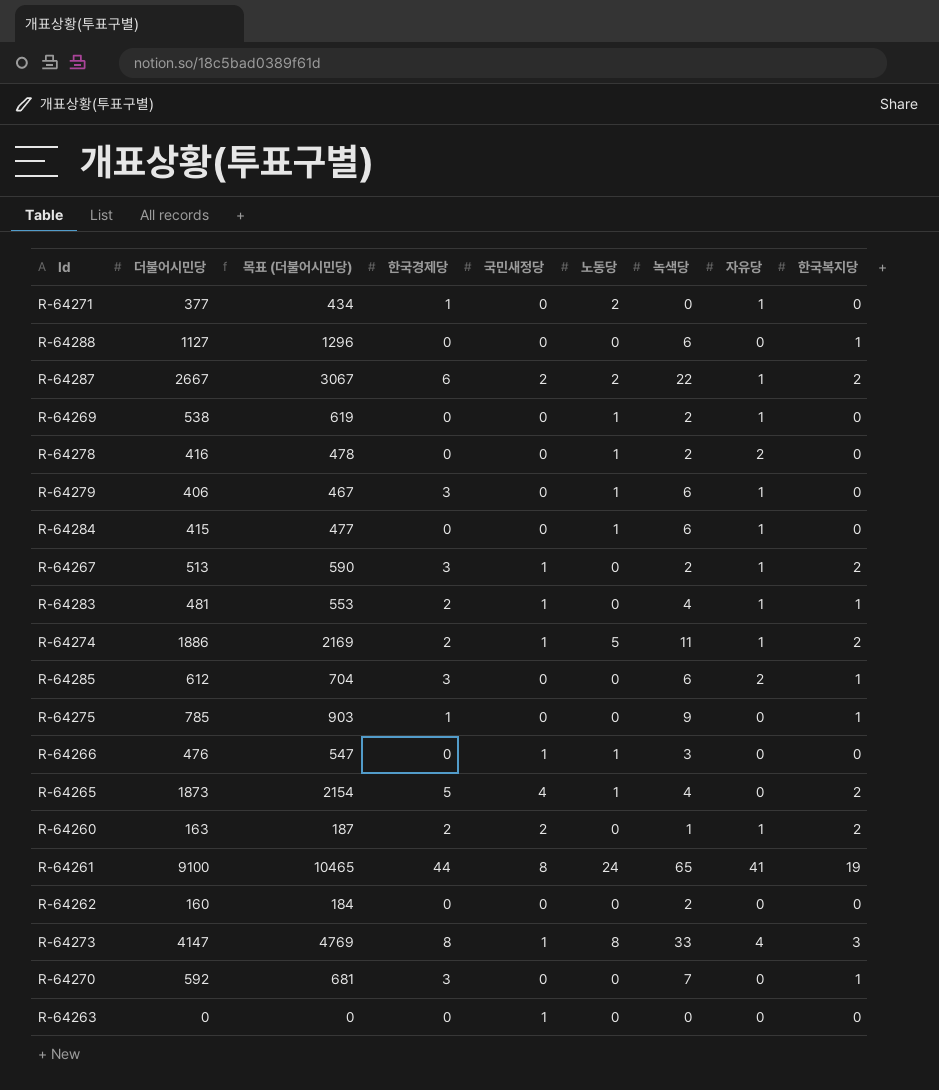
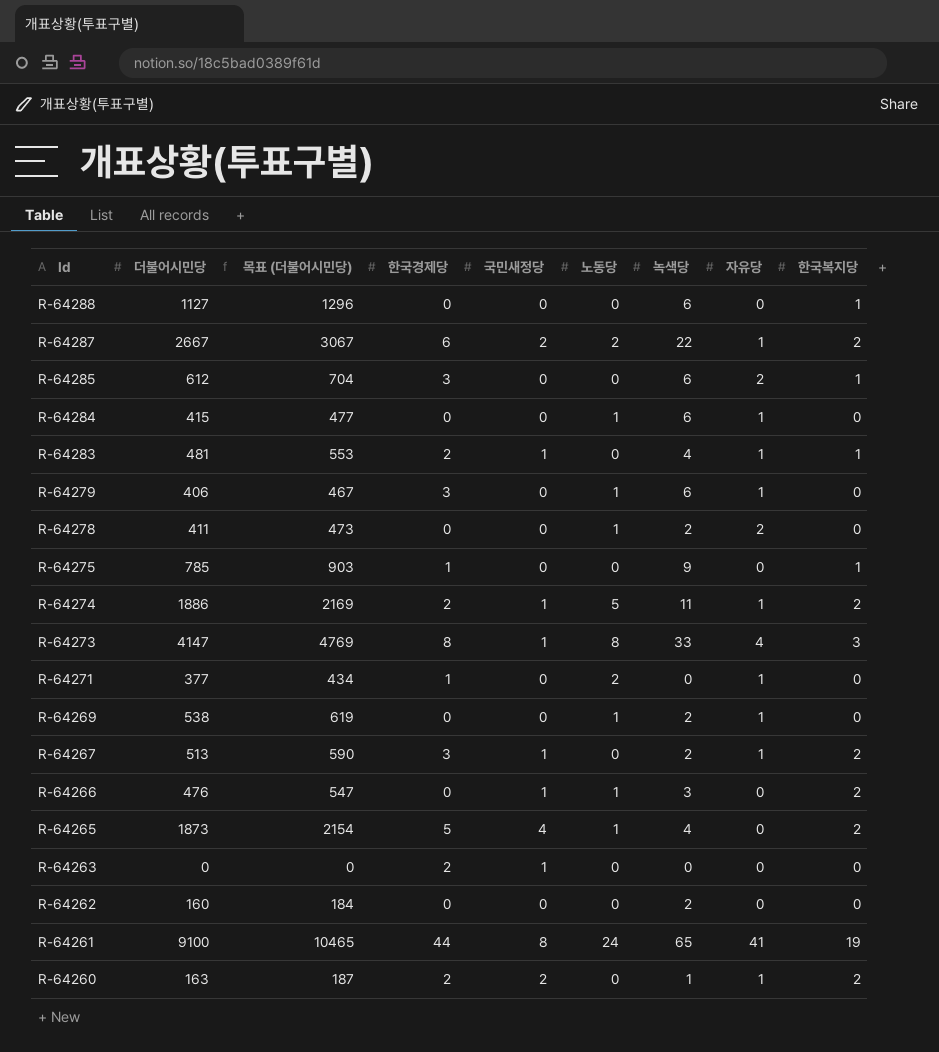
row order: none -> Id descending
row R-64270: 592 | 681 | 3 | 0 | 0 | 7 | 0 | 1 -> none
R-64278 | 더불어시민당: 416 -> 411
R-64278 | 목표 (더불어시민당): 478 -> 473
R-64266 | 한국복지당: 0 -> 2
R-64263 | 한국경제당: 0 -> 2

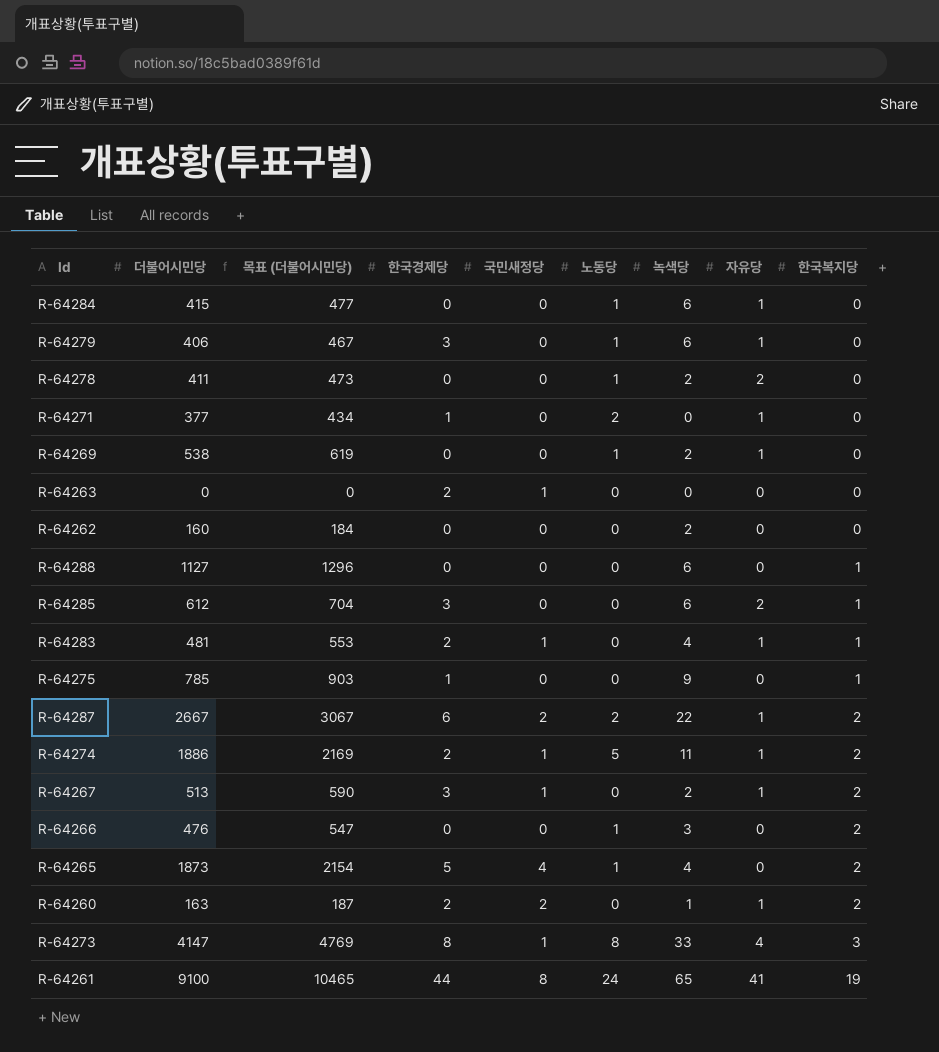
row order: Id descending -> 한국복지당 ascending
R-64266 | 국민새정당: 1 -> 0

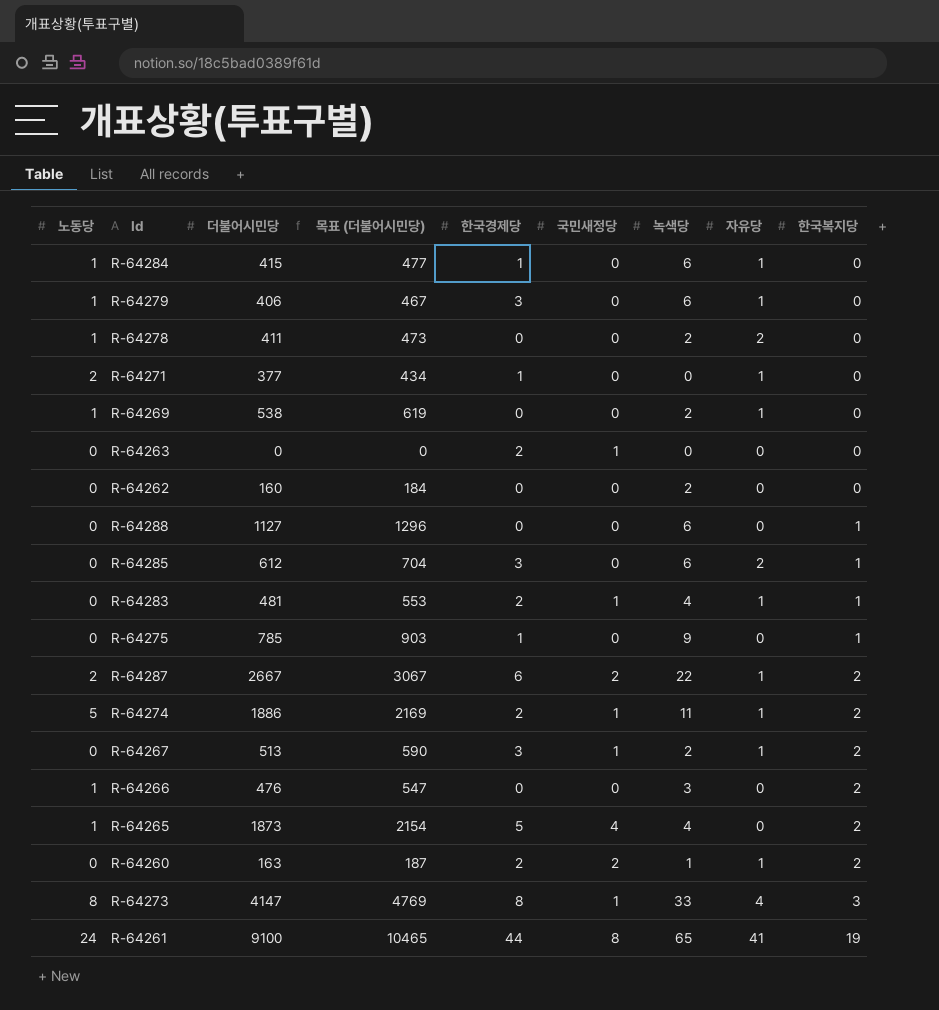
column 노동당 | position: 6 -> 1
R-64284 | 한국경제당: 0 -> 1

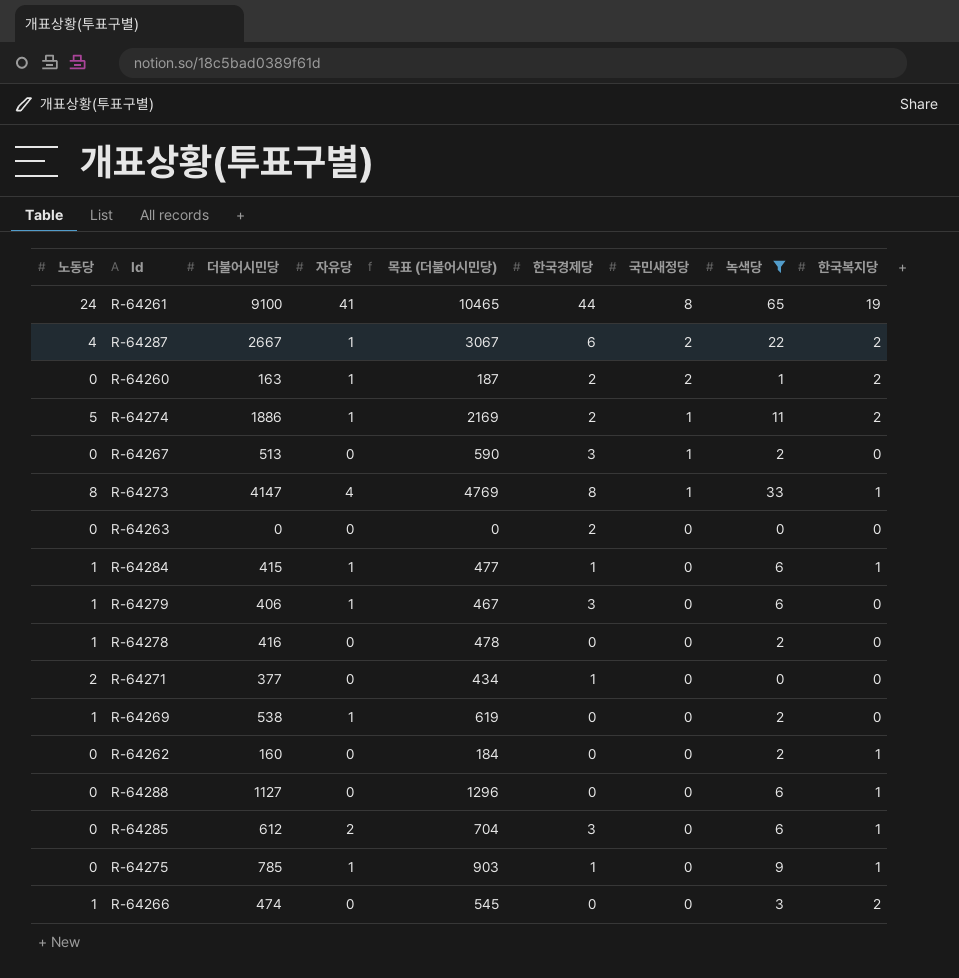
filter: none -> 녹색당 != 4
row order: 한국복지당 ascending -> 국민새정당 descending
column 자유당 | position: 8 -> 4
R-64287 | 노동당: 2 -> 4
R-64267 | 자유당: 1 -> 0
R-64267 | 한국복지당: 2 -> 0
R-64273 | 한국복지당: 3 -> 1
R-64263 | 국민새정당: 1 -> 0
R-64284 | 한국복지당: 0 -> 1
R-64278 | 더불어시민당: 411 -> 416
R-64278 | 자유당: 2 -> 0
R-64278 | 목표 (더불어시민당): 473 -> 478
R-64271 | 자유당: 1 -> 0
R-64262 | 한국복지당: 0 -> 1
R-64275 | 자유당: 0 -> 1
R-64266 | 더불어시민당: 476 -> 474
R-64266 | 목표 (더불어시민당): 547 -> 545

